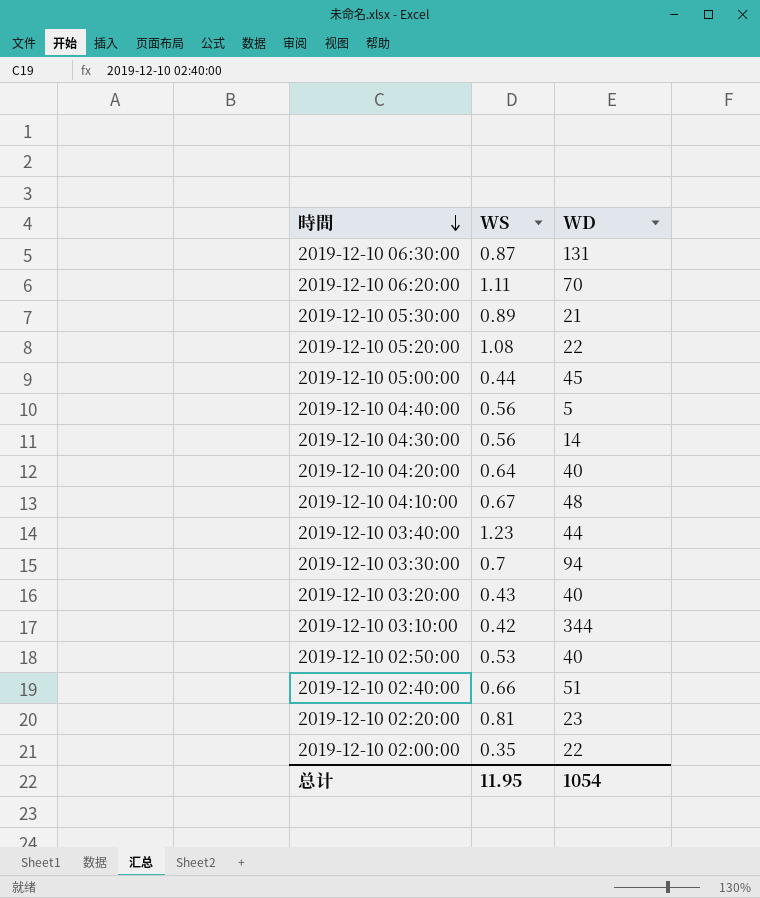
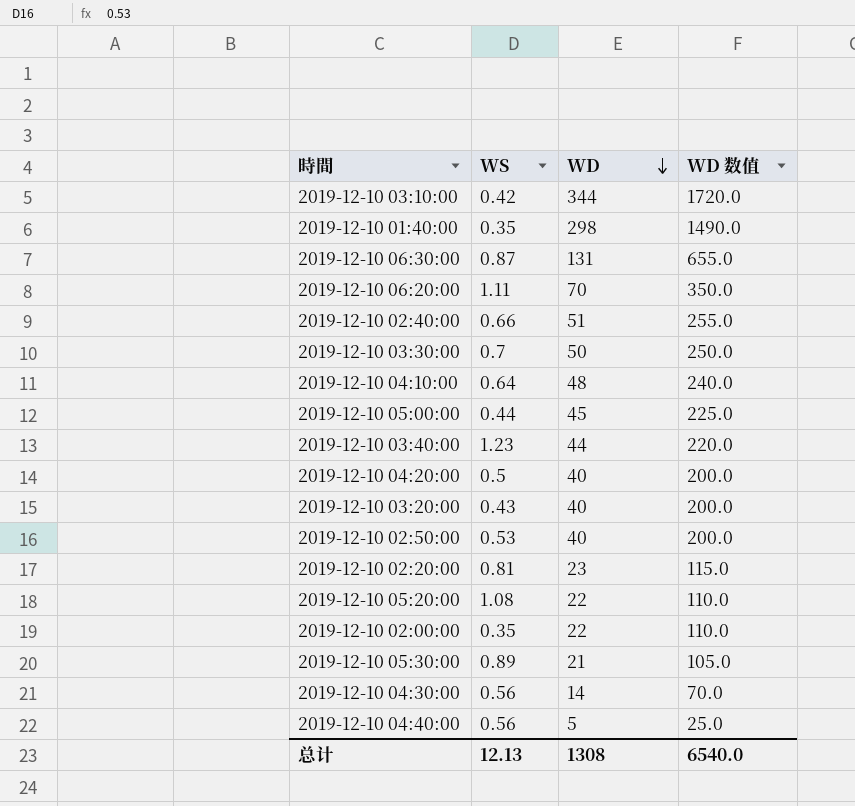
row order: 時間 descending -> WD descending
column WD 数值 | formula: none -> [WD] * 5
row 2019-12-10 01:40:00: none -> 0.35 | 298 | 1490.0
2019-12-10 03:30:00 | WD: 94 -> 50
2019-12-10 04:10:00 | WS: 0.67 -> 0.64
2019-12-10 04:20:00 | WS: 0.64 -> 0.5
总计 | WS: 11.95 -> 12.13
总计 | WD: 1054 -> 1308

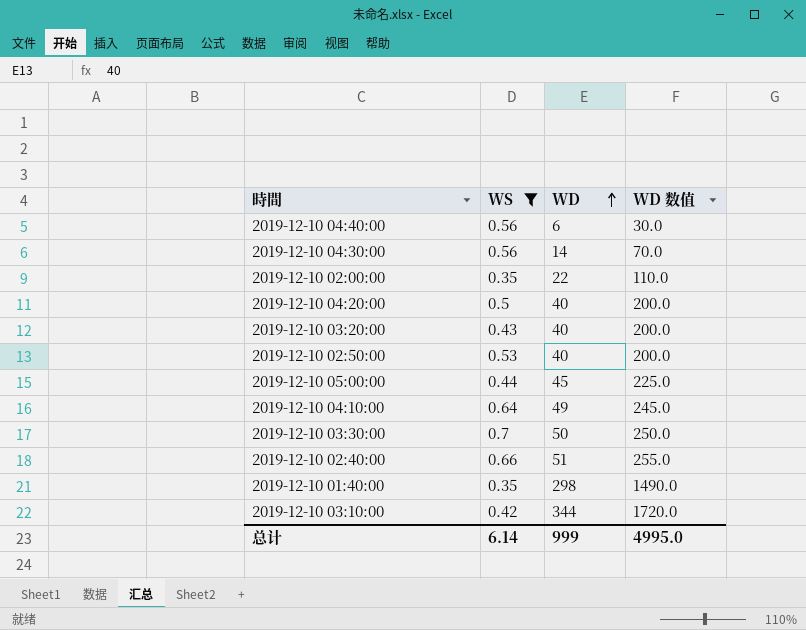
filter: none -> WS <= 0.7
row order: WD descending -> WD ascending
2019-12-10 04:40:00 | WD: 5 -> 6
2019-12-10 04:40:00 | WD 数值: 25.0 -> 30.0
2019-12-10 04:10:00 | WD: 48 -> 49
2019-12-10 04:10:00 | WD 数值: 240.0 -> 245.0
总计 | WS: 12.13 -> 6.14
总计 | WD: 1308 -> 999
总计 | WD 数值: 6540.0 -> 4995.0

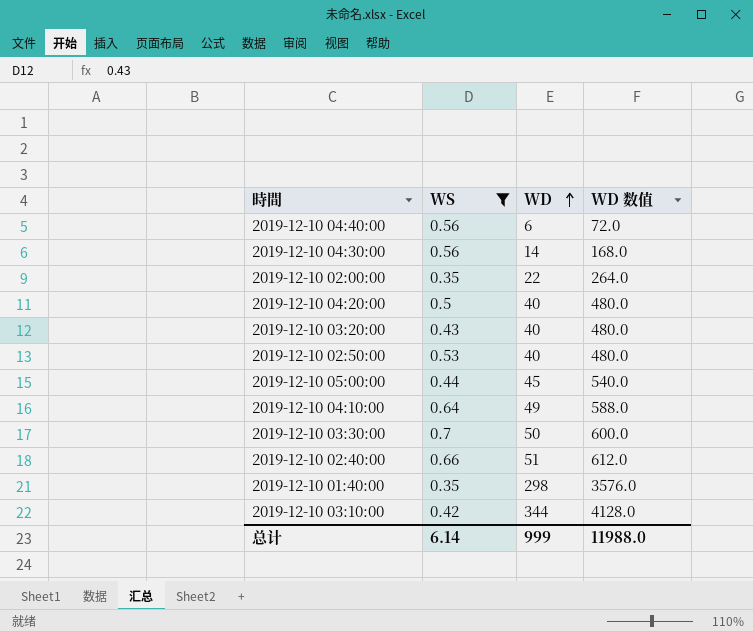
column WD 数值 | formula: [WD] * 5 -> [WD] * 12
总计 | WD 数值: 4995.0 -> 11988.0

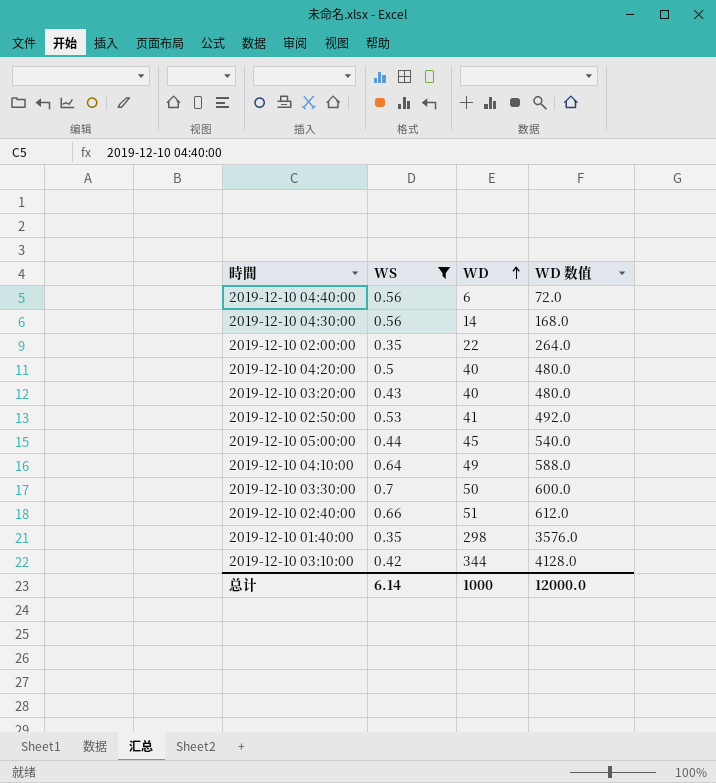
2019-12-10 02:50:00 | WD: 40 -> 41
2019-12-10 02:50:00 | WD 数值: 480.0 -> 492.0
总计 | WD: 999 -> 1000
总计 | WD 数值: 11988.0 -> 12000.0

